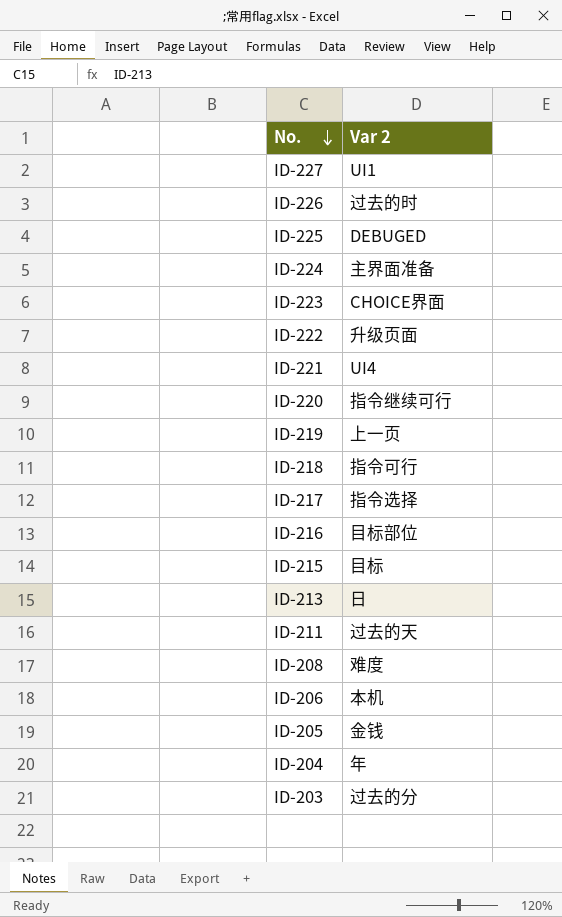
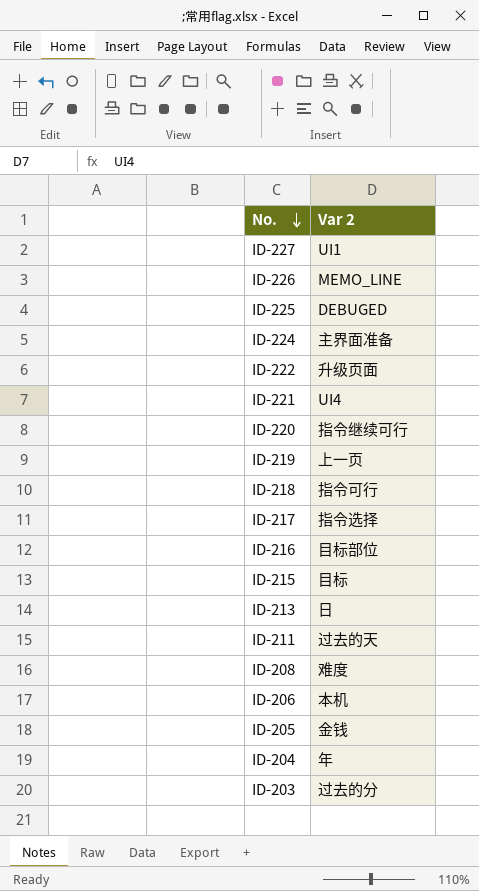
row ID-223: CHOICE界面 -> none
ID-226 | Var 2: 过去的时 -> MEMO_LINE

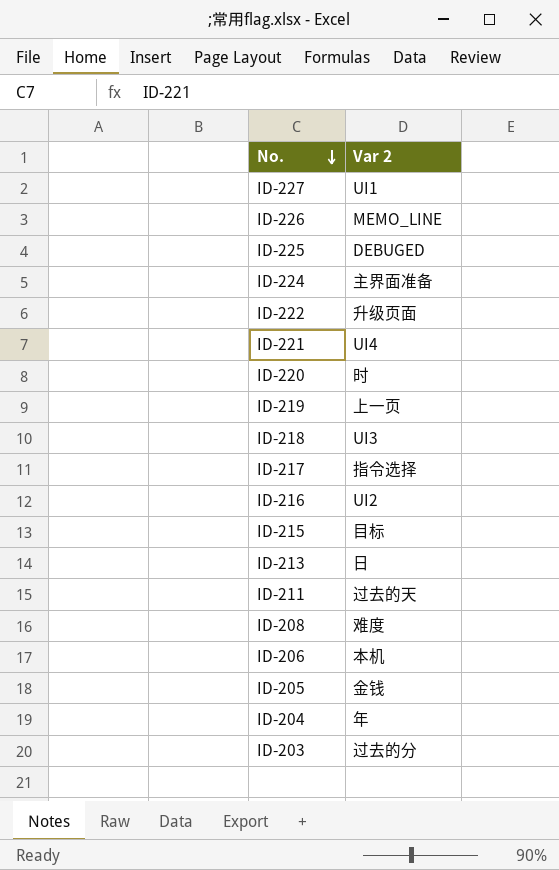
ID-220 | Var 2: 指令继续可行 -> 时
ID-218 | Var 2: 指令可行 -> UI3
ID-216 | Var 2: 目标部位 -> UI2

